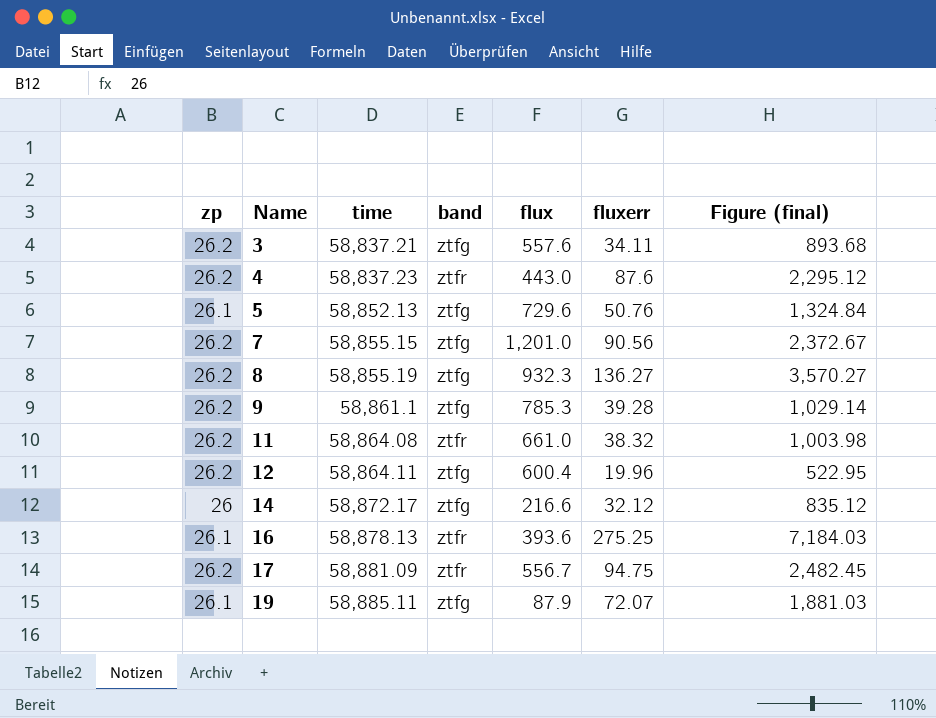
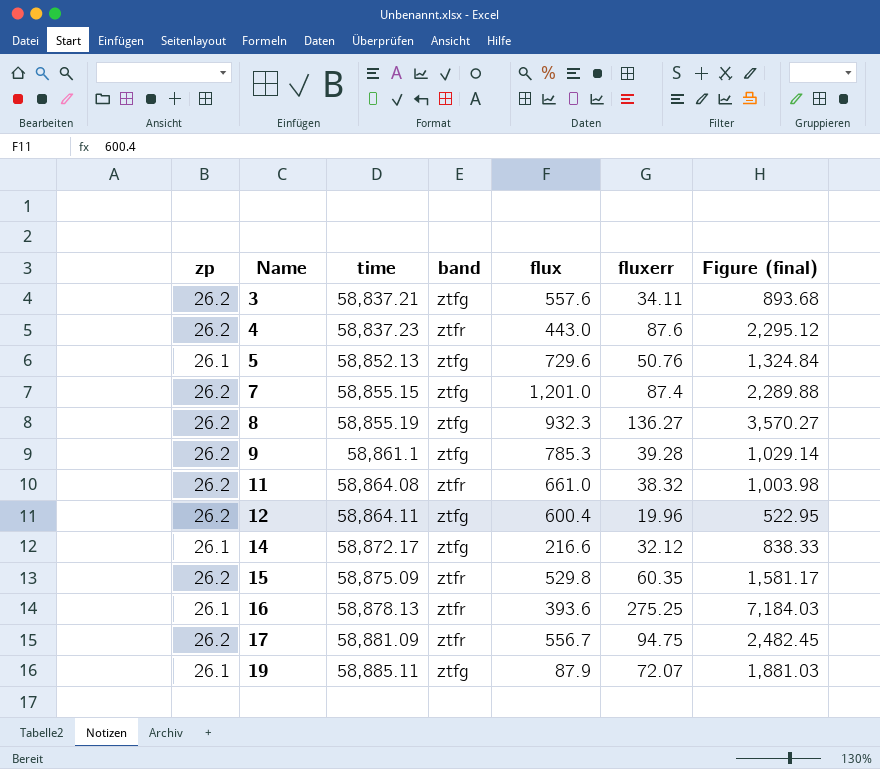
7 | fluxerr: 90.56 -> 87.4
7 | Figure (final): 2,372.67 -> 2,289.88
14 | zp: 26 -> 26.1
14 | Figure (final): 835.12 -> 838.33
row 15: none -> 26.2 | 58,875.09 | ztfr | 529.8 | 60.35 | 1,581.17

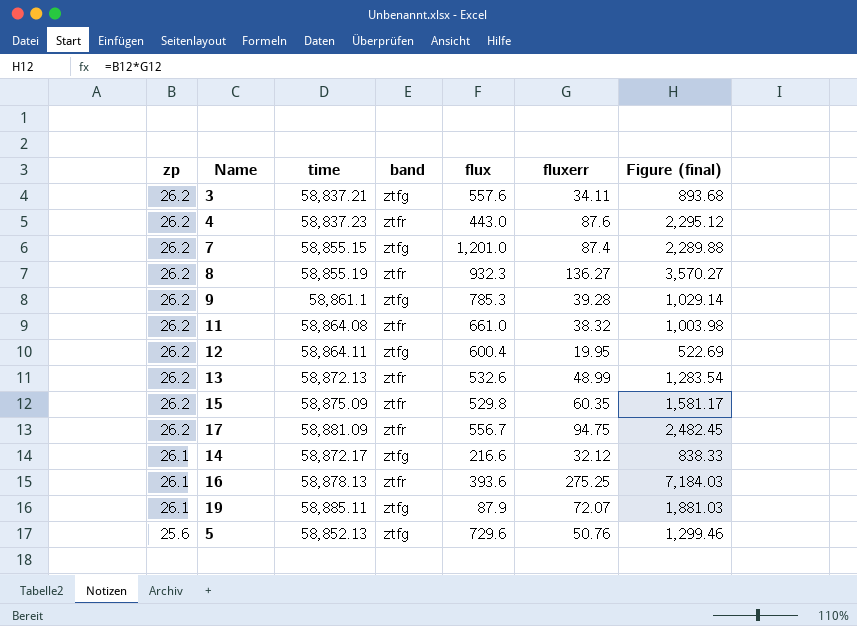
row order: Name ascending -> zp descending
8 | band: ztfg -> ztfr
12 | fluxerr: 19.96 -> 19.95
12 | Figure (final): 522.95 -> 522.69
row 13: none -> 26.2 | 58,872.13 | ztfr | 532.6 | 48.99 | 1,283.54
5 | zp: 26.1 -> 25.6
5 | Figure (final): 1,324.84 -> 1,299.46

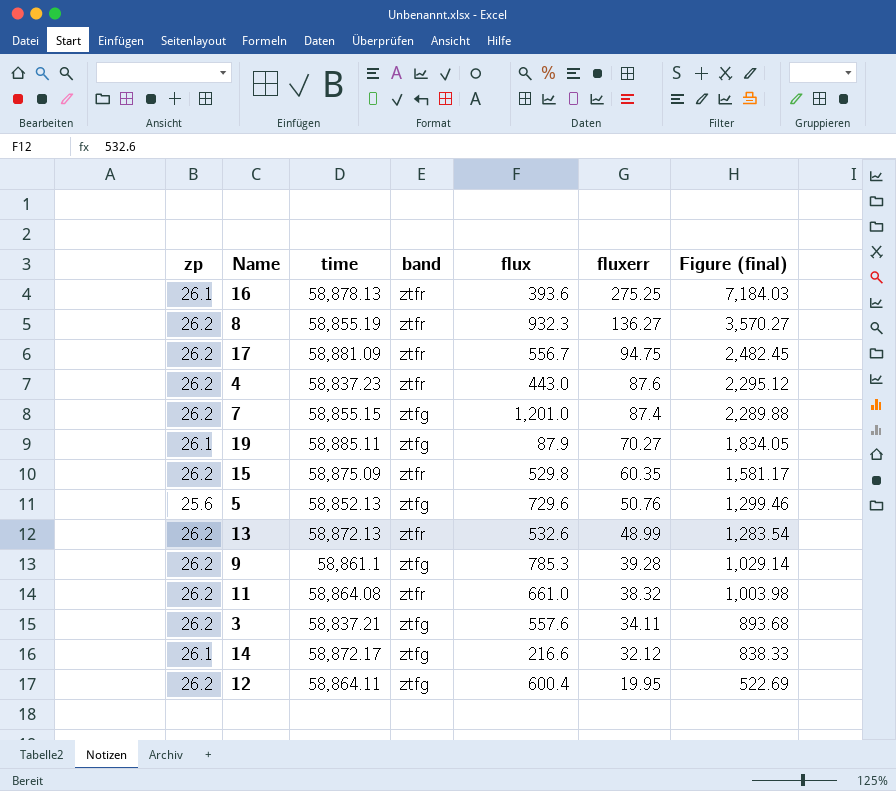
row order: zp descending -> fluxerr descending
19 | fluxerr: 72.07 -> 70.27
19 | Figure (final): 1,881.03 -> 1,834.05

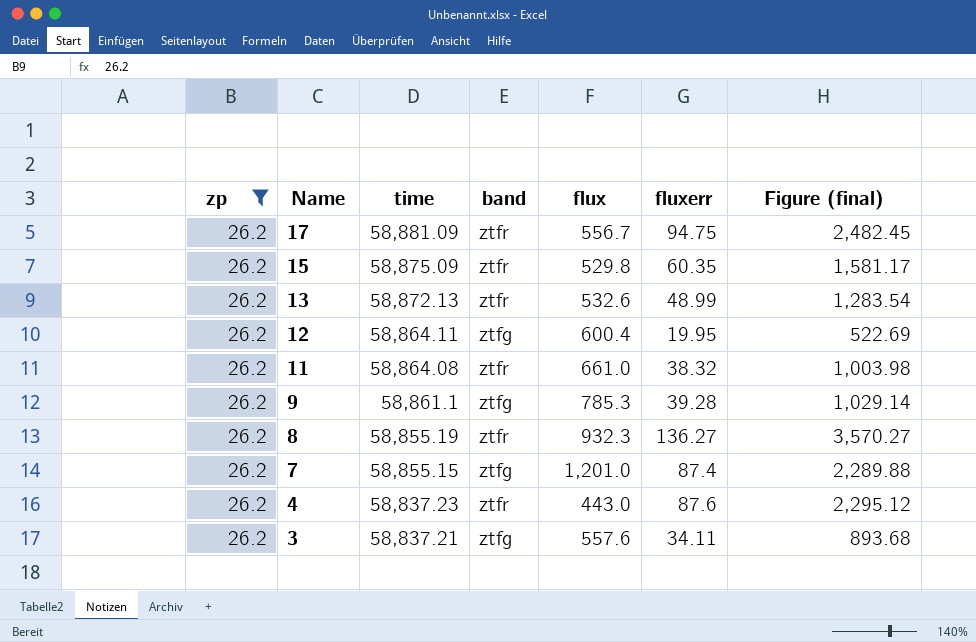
filter: none -> zp = 26.2
row order: fluxerr descending -> Name descending

